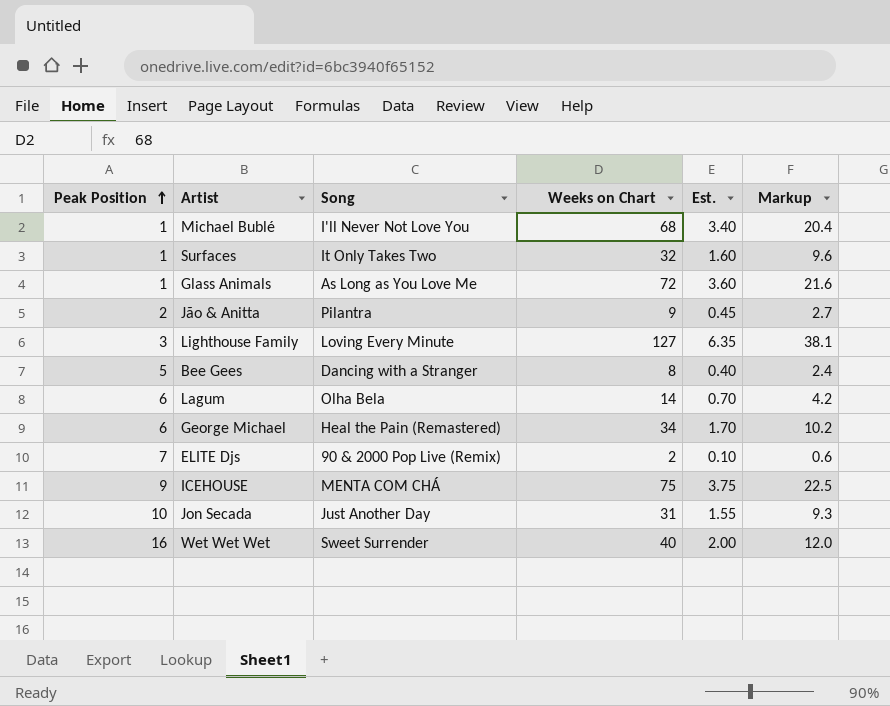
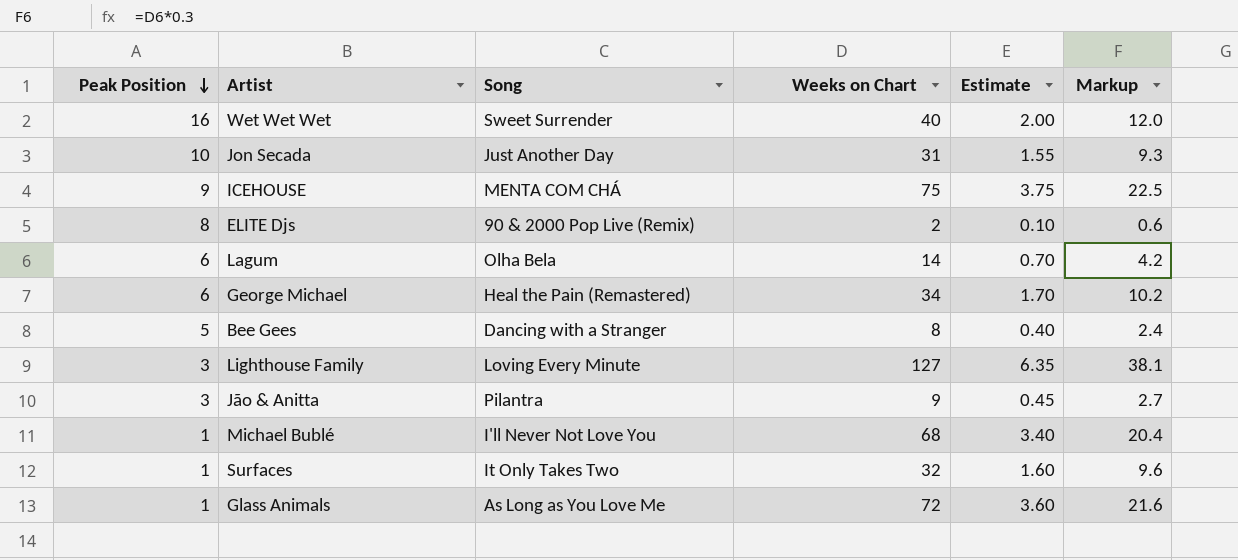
row order: Peak Position ascending -> Peak Position descending
column name: Est. -> Estimate
ELITE Djs | Peak Position: 7 -> 8
Jão & Anitta | Peak Position: 2 -> 3

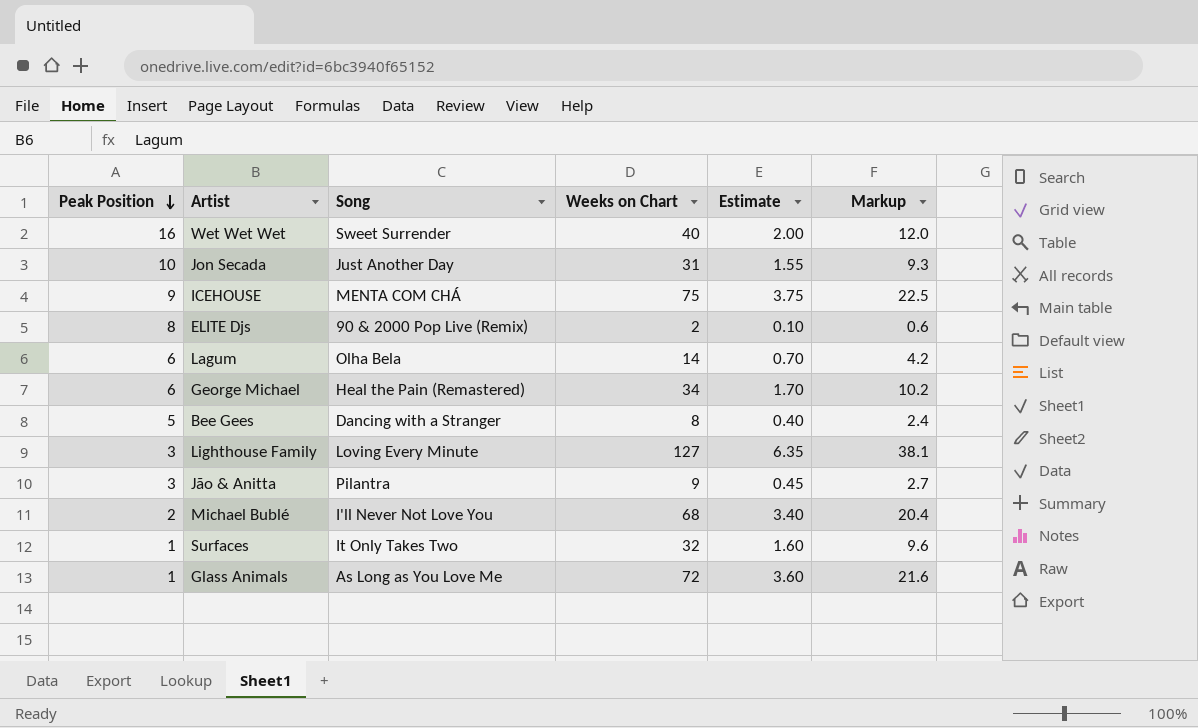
Michael Bublé | Peak Position: 1 -> 2

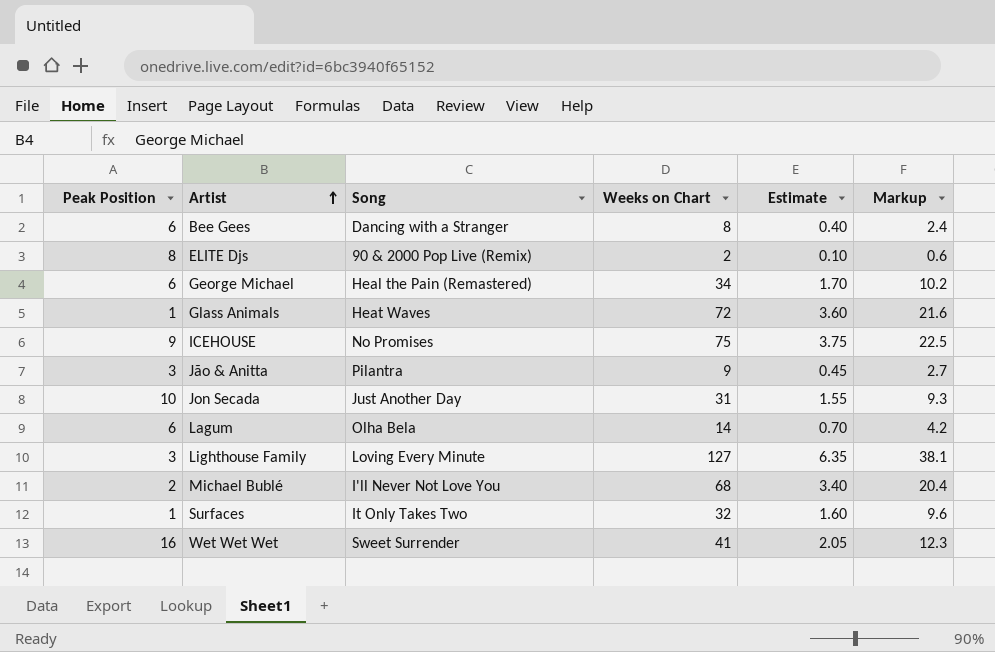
row order: Peak Position descending -> Artist ascending
Bee Gees | Peak Position: 5 -> 6
Glass Animals | Song: As Long as You Love Me -> Heat Waves
ICEHOUSE | Song: MENTA COM CHÁ -> No Promises
Wet Wet Wet | Weeks on Chart: 40 -> 41
Wet Wet Wet | Estimate: 2.00 -> 2.05
Wet Wet Wet | Markup: 12.0 -> 12.3

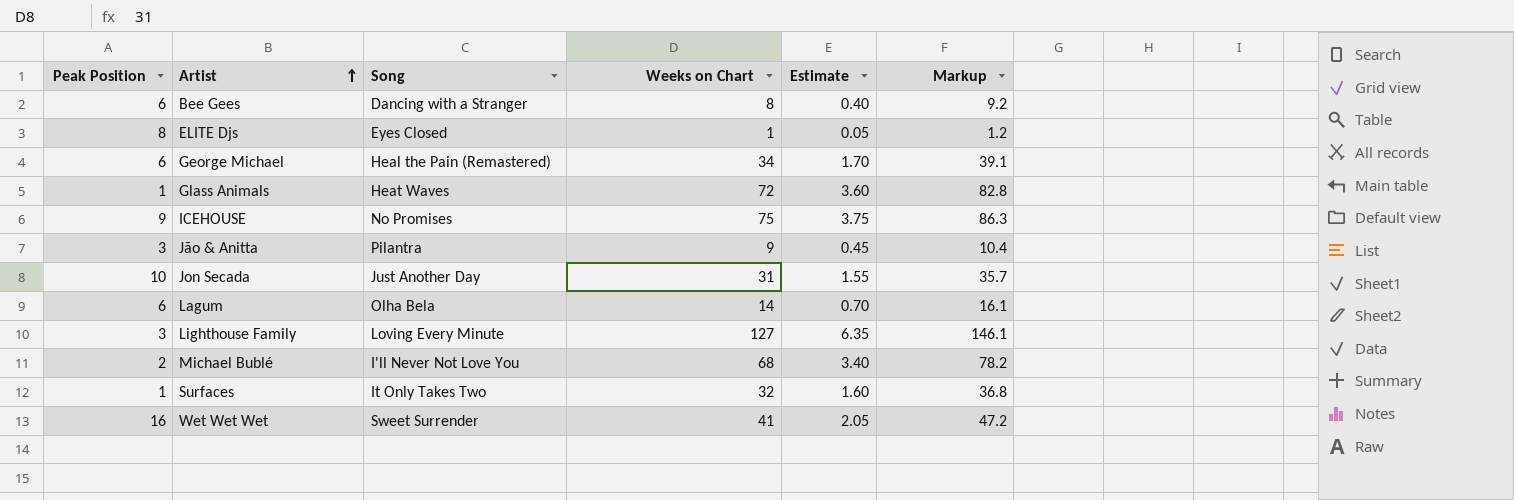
column Markup | formula: [Weeks on Chart] * 0.3 -> [Weeks on Chart] * 1.15
ELITE Djs | Song: 90 & 2000 Pop Live (Remix) -> Eyes Closed
ELITE Djs | Weeks on Chart: 2 -> 1
ELITE Djs | Estimate: 0.10 -> 0.05

